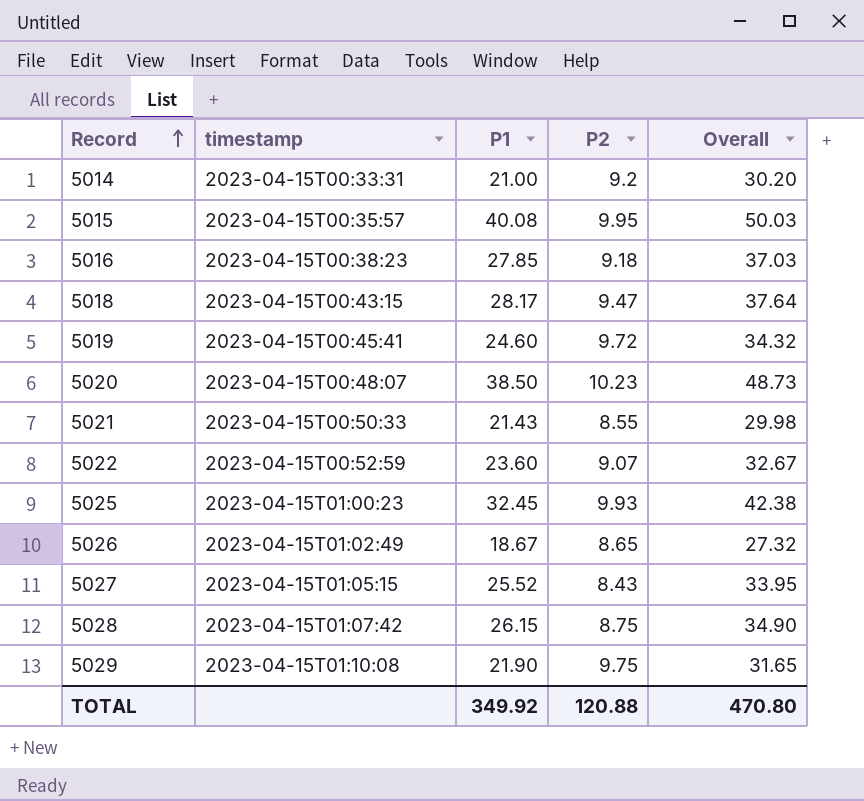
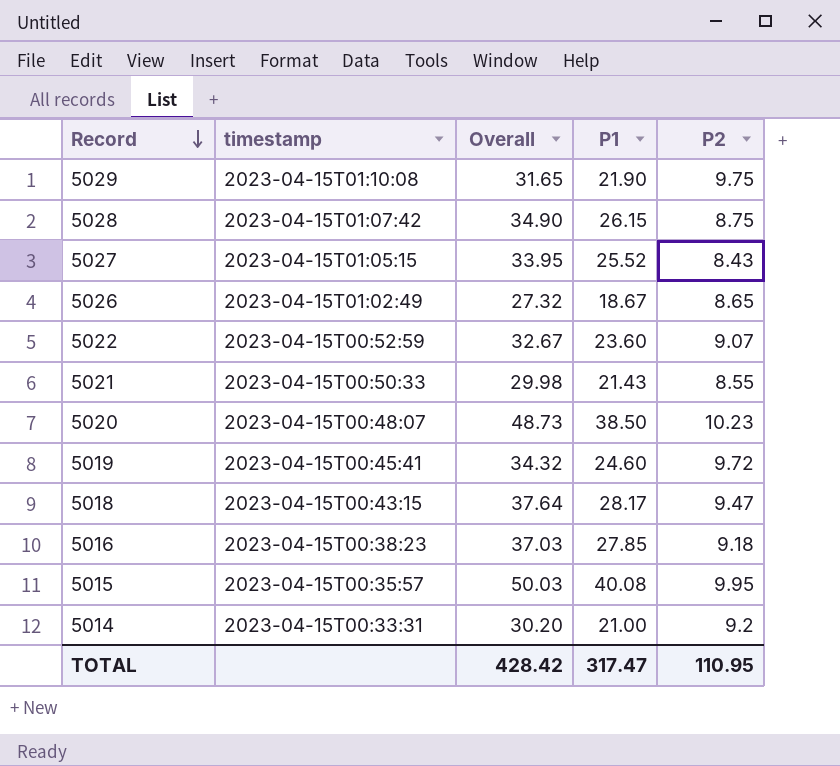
row order: Record ascending -> Record descending
column Overall | position: 5 -> 3
row 5025: 2023-04-15T01:00:23 | 32.45 | 9.93 | 42.38 -> none
TOTAL | Overall: 470.80 -> 428.42
TOTAL | P1: 349.92 -> 317.47
TOTAL | P2: 120.88 -> 110.95

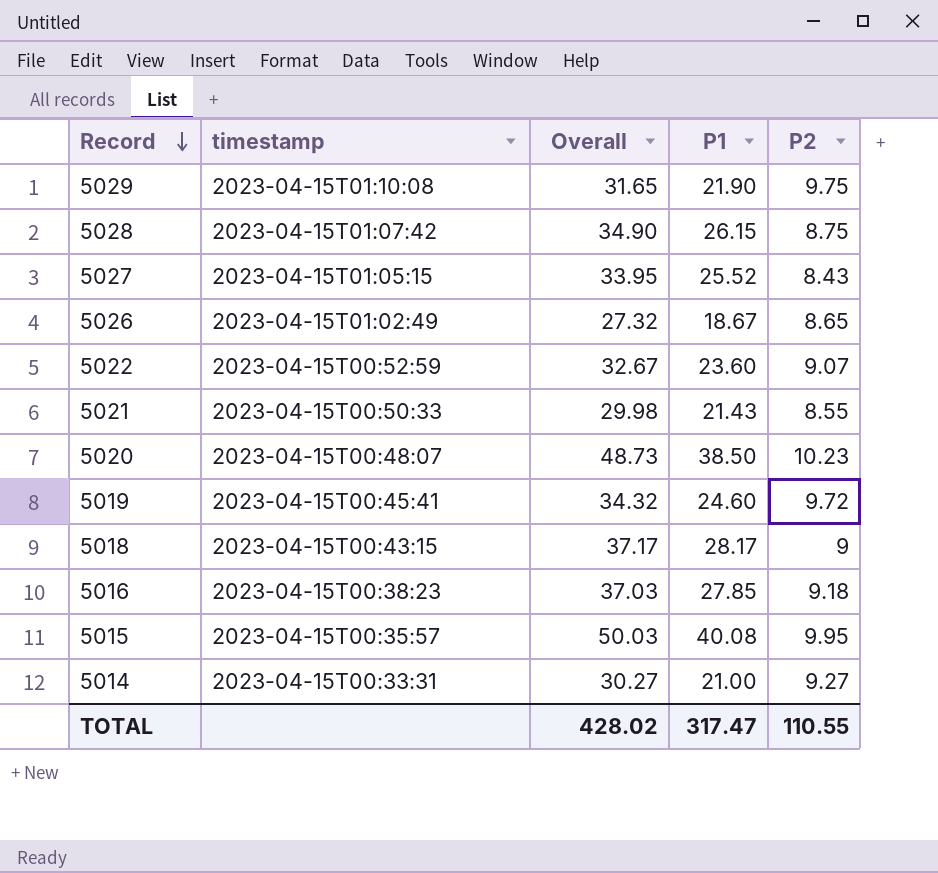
5018 | Overall: 37.64 -> 37.17
5018 | P2: 9.47 -> 9
5014 | Overall: 30.20 -> 30.27
5014 | P2: 9.2 -> 9.27
TOTAL | Overall: 428.42 -> 428.02
TOTAL | P2: 110.95 -> 110.55

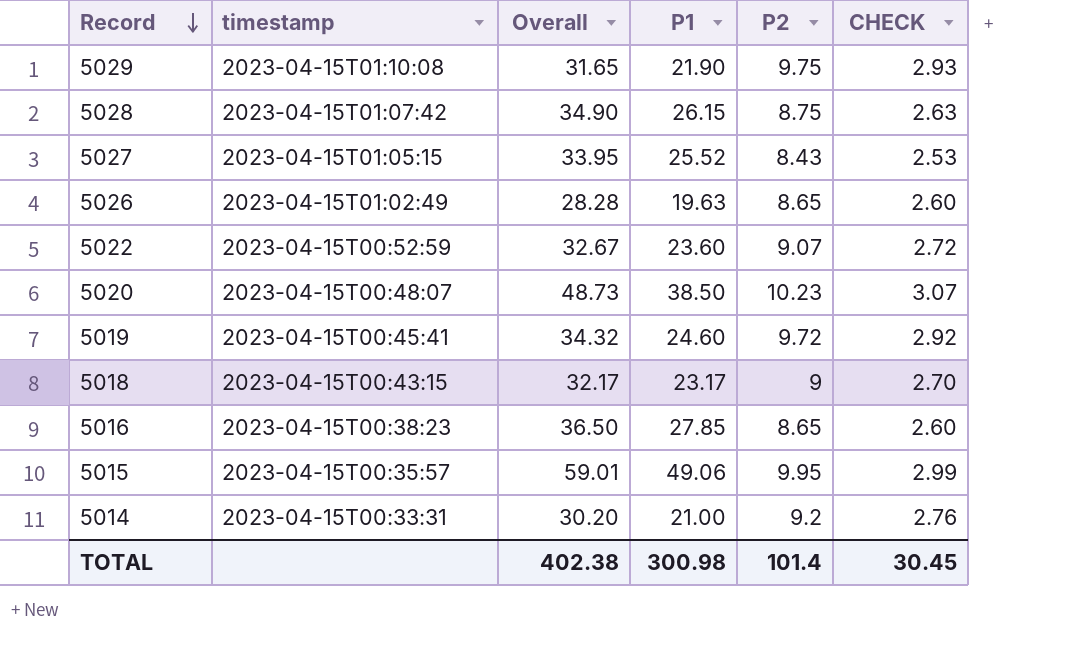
column CHECK | formula: none -> [P2] * 0.3
row 5021: 2023-04-15T00:50:33 | 29.98 | 21.43 | 8.55 -> none
5026 | Overall: 27.32 -> 28.28
5026 | P1: 18.67 -> 19.63
5018 | Overall: 37.17 -> 32.17
5018 | P1: 28.17 -> 23.17
5016 | Overall: 37.03 -> 36.50
5016 | P2: 9.18 -> 8.65
5015 | Overall: 50.03 -> 59.01
5015 | P1: 40.08 -> 49.06
5014 | Overall: 30.27 -> 30.20
5014 | P2: 9.27 -> 9.2
TOTAL | Overall: 428.02 -> 402.38
TOTAL | P1: 317.47 -> 300.98
TOTAL | P2: 110.55 -> 101.4

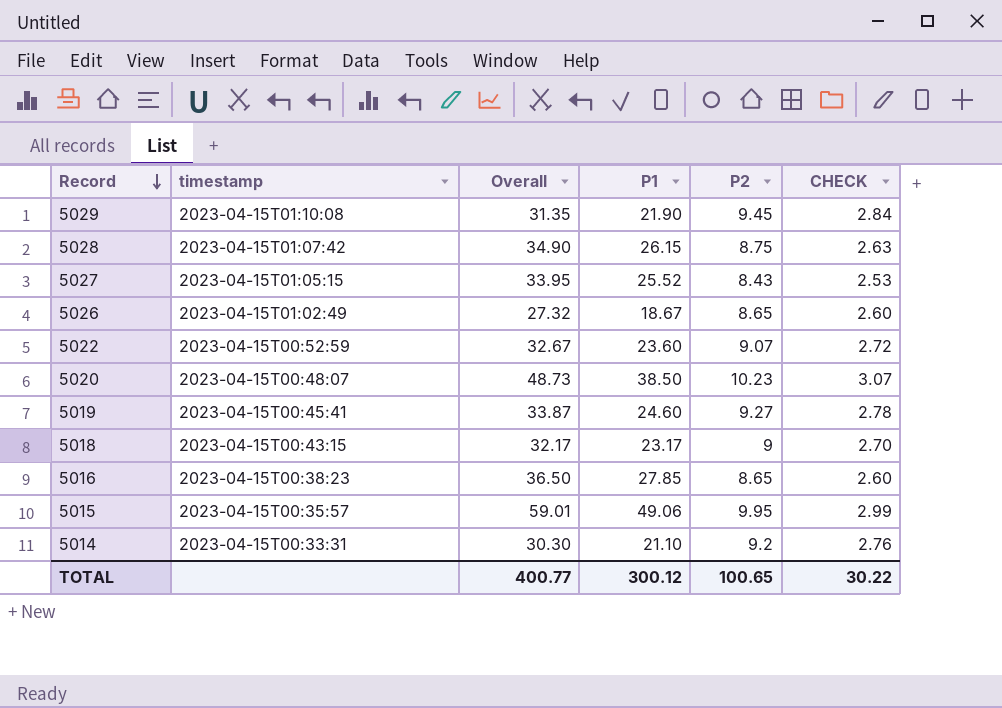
5029 | Overall: 31.65 -> 31.35
5029 | P2: 9.75 -> 9.45
5029 | CHECK: 2.93 -> 2.84
5026 | Overall: 28.28 -> 27.32
5026 | P1: 19.63 -> 18.67
5019 | Overall: 34.32 -> 33.87
5019 | P2: 9.72 -> 9.27
5019 | CHECK: 2.92 -> 2.78
5014 | Overall: 30.20 -> 30.30
5014 | P1: 21.00 -> 21.10
TOTAL | Overall: 402.38 -> 400.77
TOTAL | P1: 300.98 -> 300.12
TOTAL | P2: 101.4 -> 100.65
TOTAL | CHECK: 30.45 -> 30.22

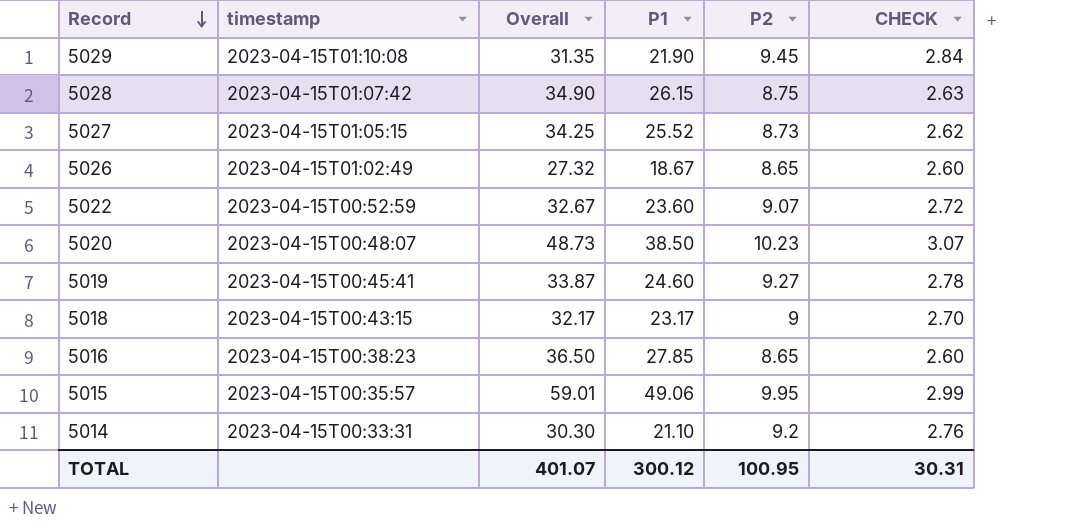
5027 | Overall: 33.95 -> 34.25
5027 | P2: 8.43 -> 8.73
5027 | CHECK: 2.53 -> 2.62
TOTAL | Overall: 400.77 -> 401.07
TOTAL | P2: 100.65 -> 100.95
TOTAL | CHECK: 30.22 -> 30.31

